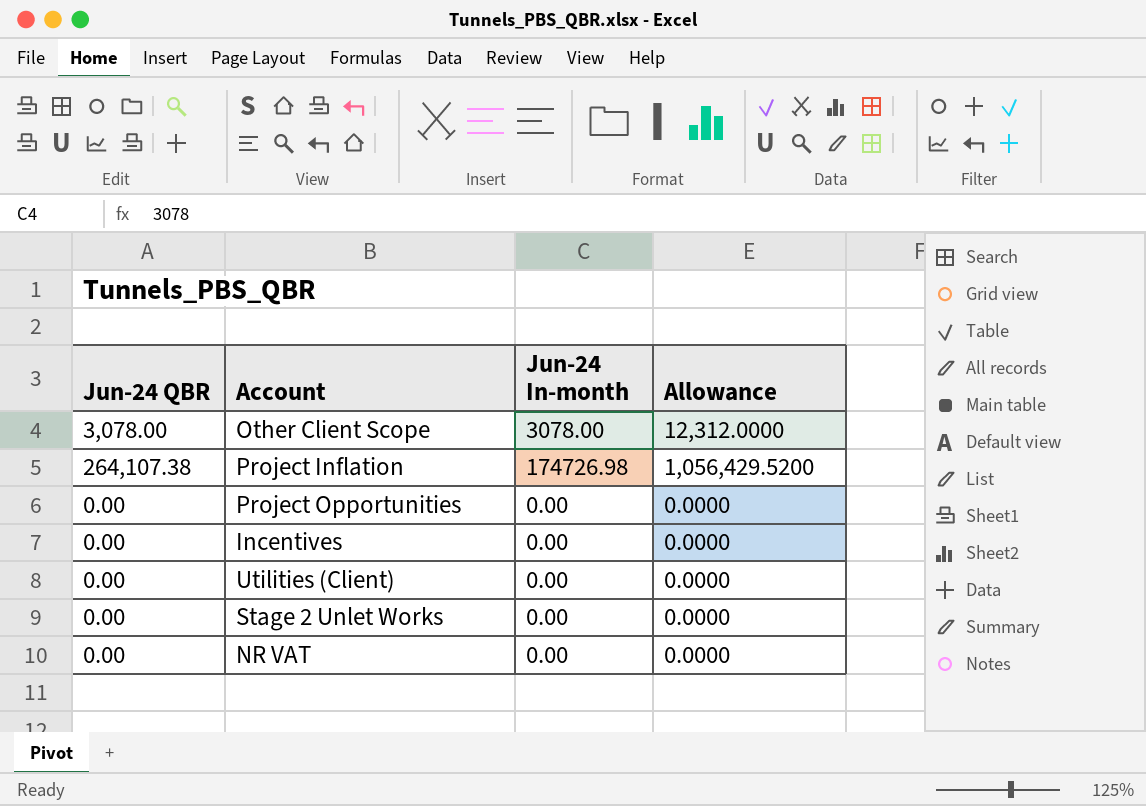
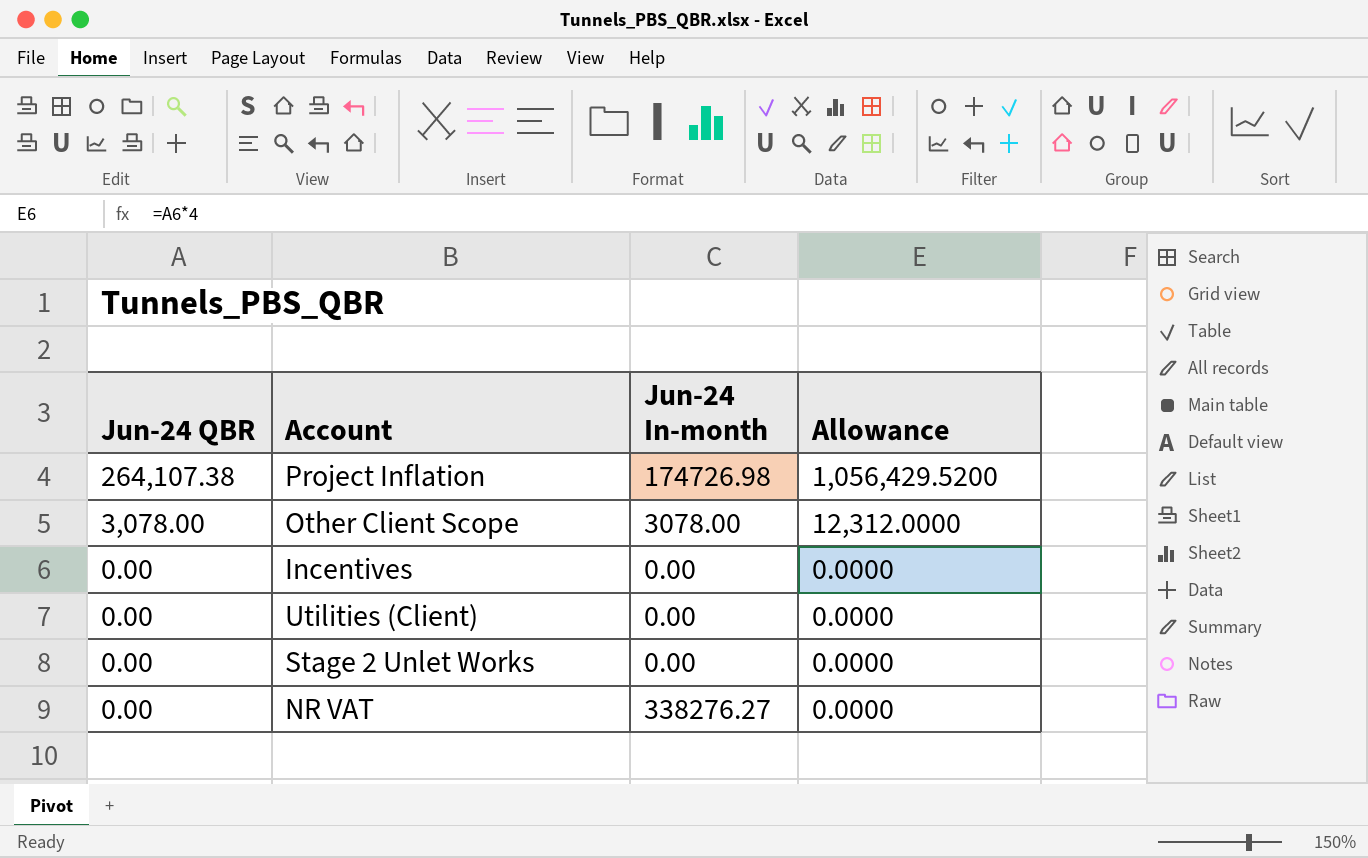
row order: none -> Jun-24 QBR descending
row Project Opportunities: 0.00 | 0.00 | 0.0000 -> none
NR VAT | Jun-24 In-month: 0.00 -> 338276.27

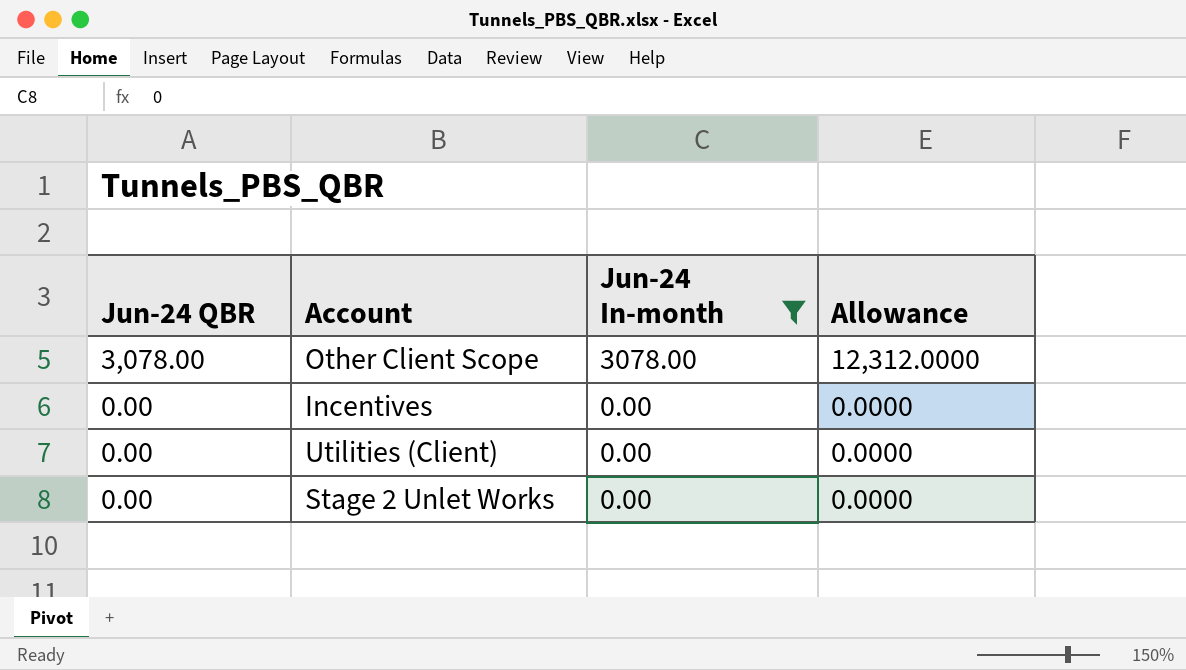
filter: none -> Jun-24 In-month <= 3078.00

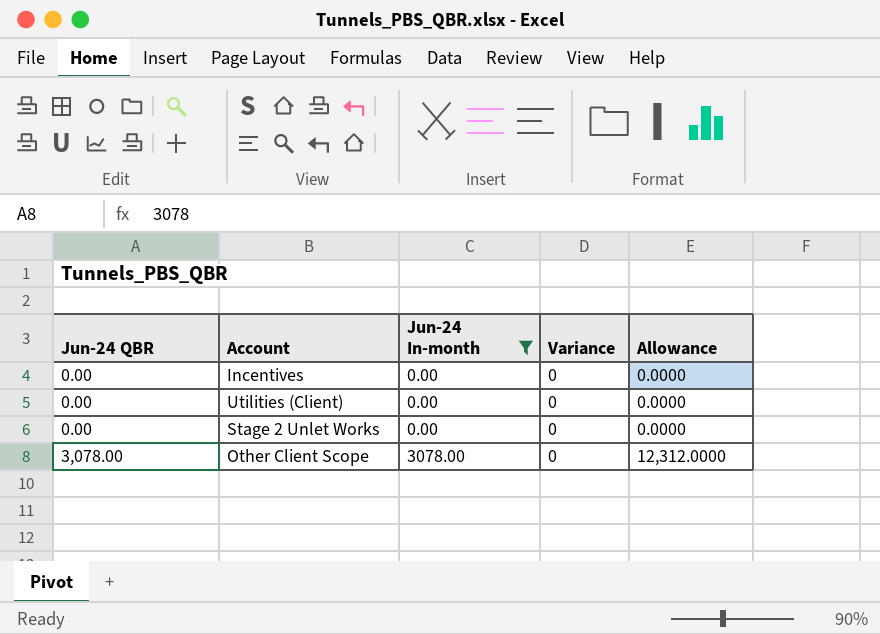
row order: Jun-24 QBR descending -> Jun-24 QBR ascending
column Variance | position: none -> 4

